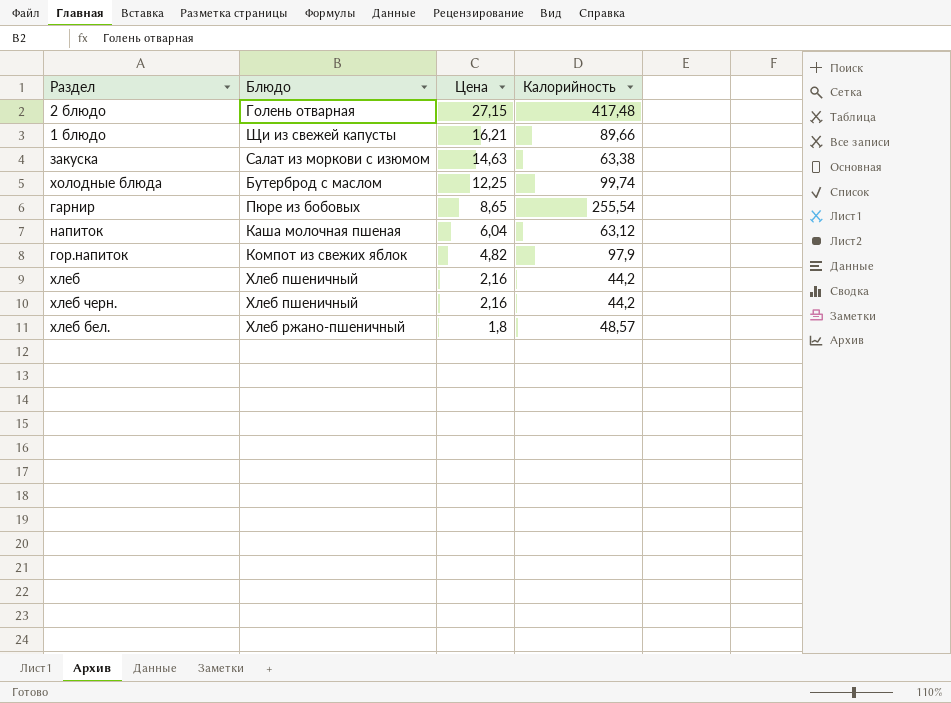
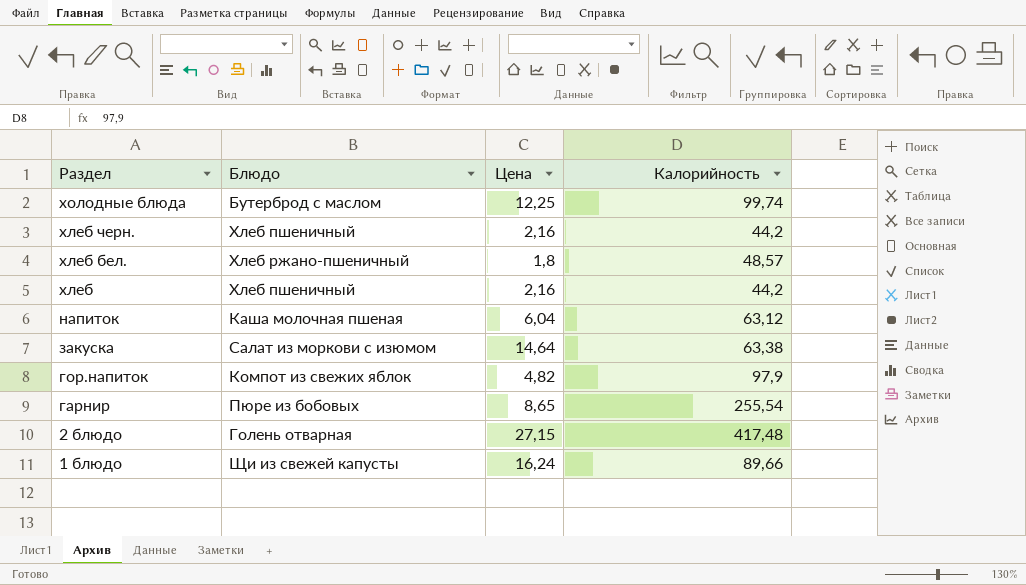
row order: Цена descending -> Раздел descending
закуска | Цена: 14,63 -> 14,64
1 блюдо | Цена: 16,21 -> 16,24

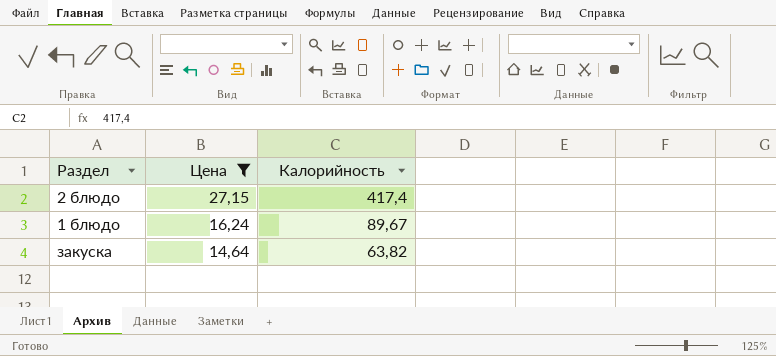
filter: none -> Цена >= 14,64
row order: Раздел descending -> Цена descending
column Блюдо | position: 2 -> none
2 блюдо | Калорийность: 417,48 -> 417,4
1 блюдо | Калорийность: 89,66 -> 89,67
закуска | Калорийность: 63,38 -> 63,82

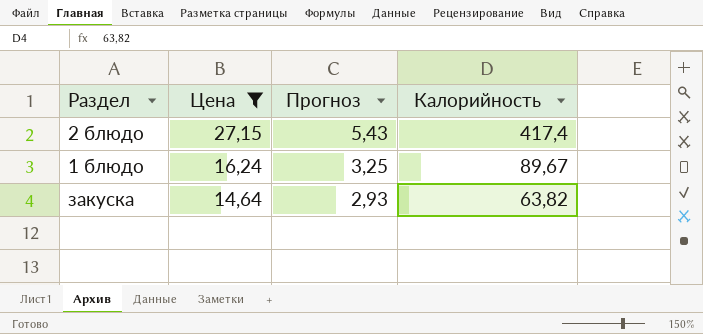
column Прогноз | formula: none -> [Цена] * 0,2

